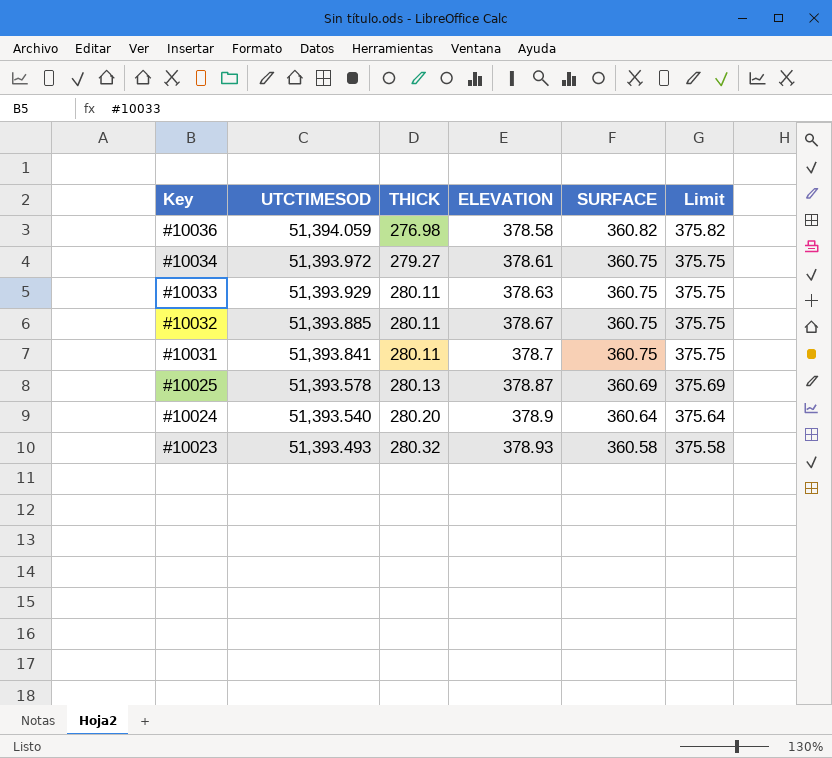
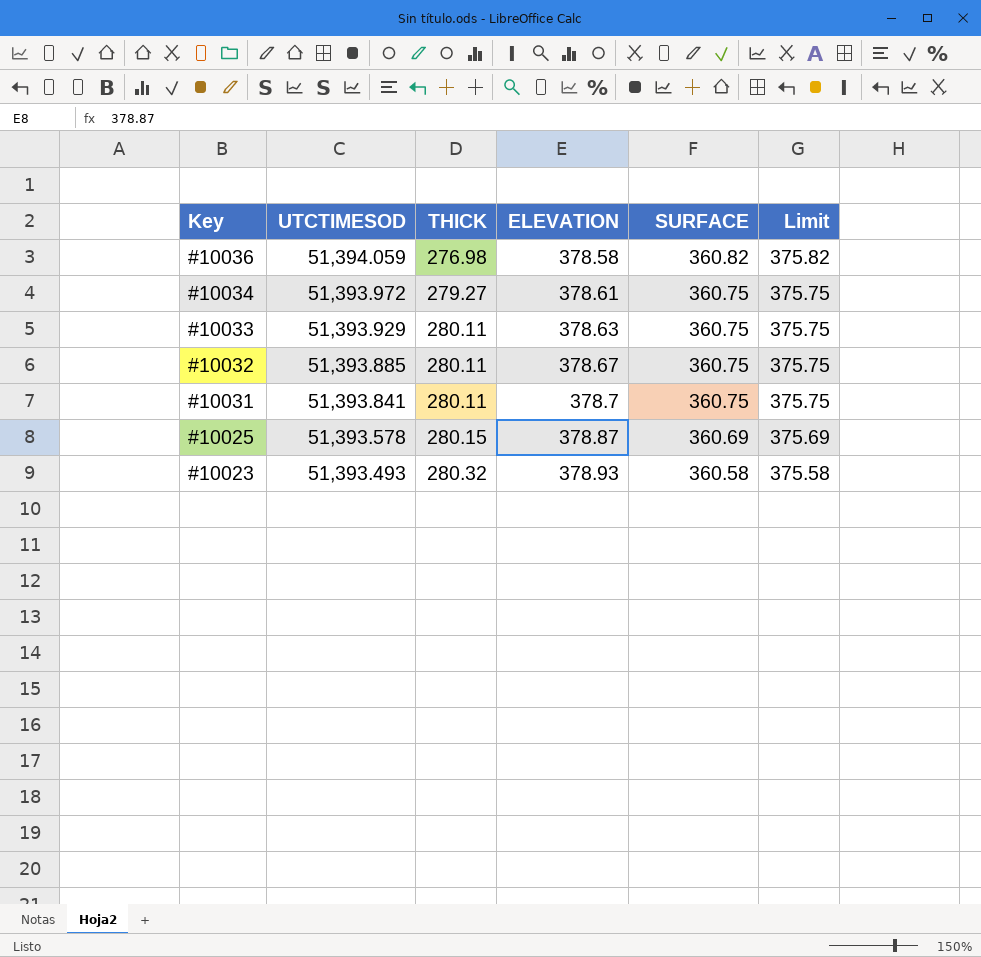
row #10024: 51,393.540 | 280.20 | 378.9 | 360.64 | 375.64 -> none
#10025 | THICK: 280.13 -> 280.15

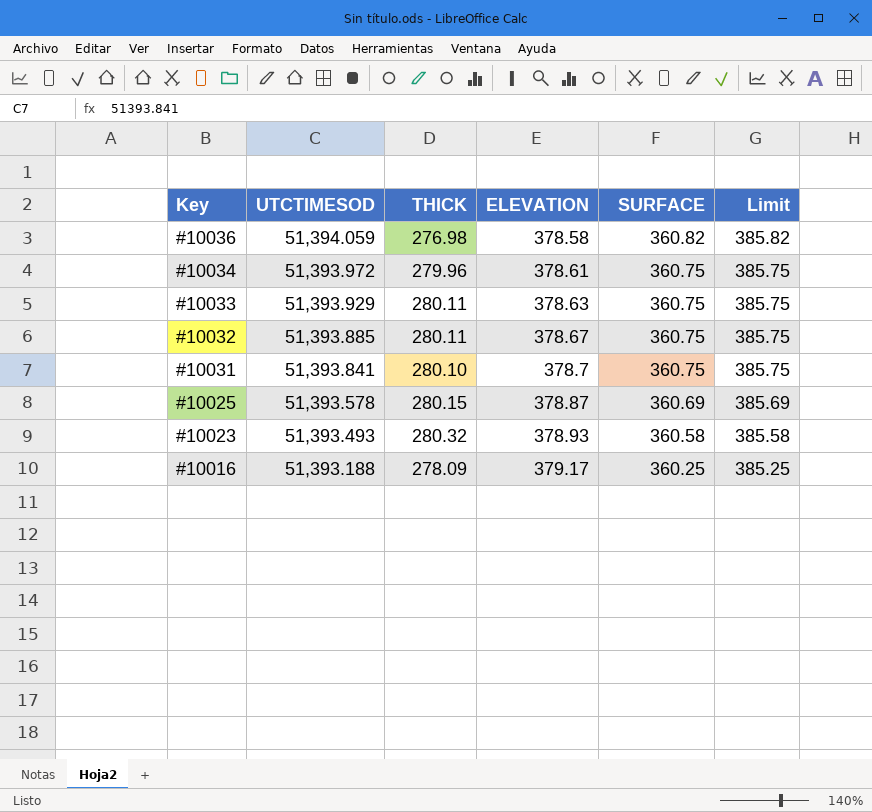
column Limit | formula: [SURFACE] + 15 -> [SURFACE] + 25
#10034 | THICK: 279.27 -> 279.96
#10031 | THICK: 280.11 -> 280.10
row #10016: none -> 51,393.188 | 278.09 | 379.17 | 360.25 | 385.25

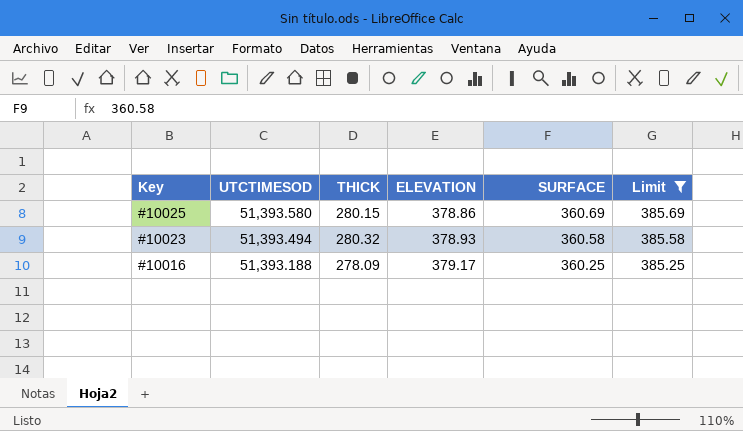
filter: none -> Limit <= 385.69
#10025 | UTCTIMESOD: 51,393.578 -> 51,393.580
#10025 | ELEVATION: 378.87 -> 378.86
#10023 | UTCTIMESOD: 51,393.493 -> 51,393.494

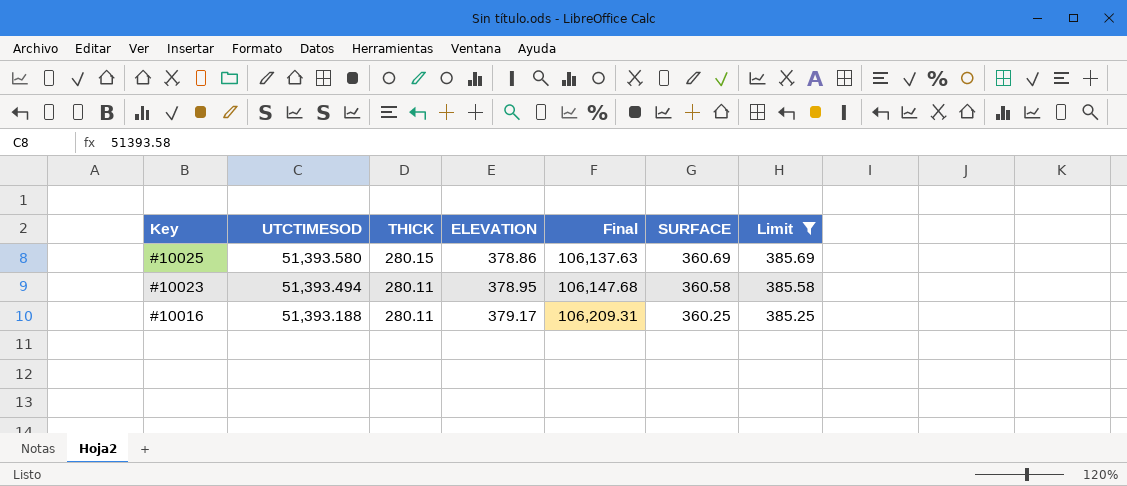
column Final | formula: none -> [THICK] * [ELEVATION]
#10023 | THICK: 280.32 -> 280.11
#10023 | ELEVATION: 378.93 -> 378.95
#10016 | THICK: 278.09 -> 280.11

